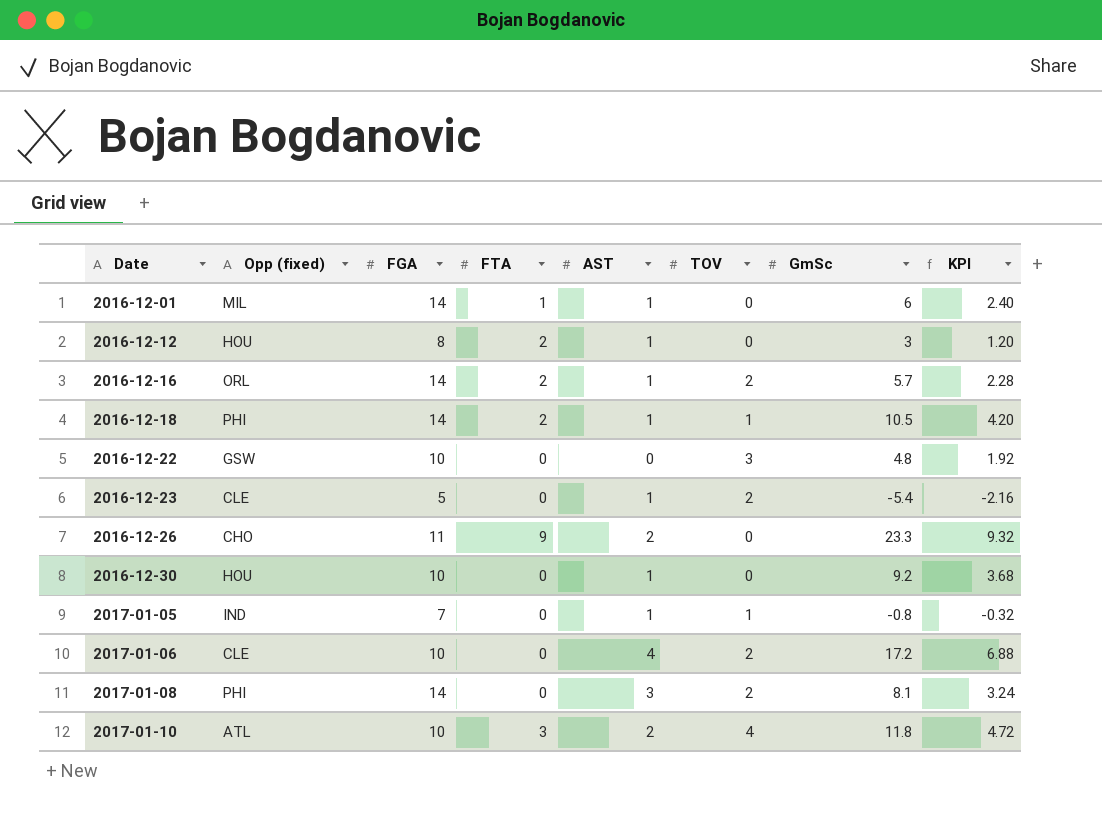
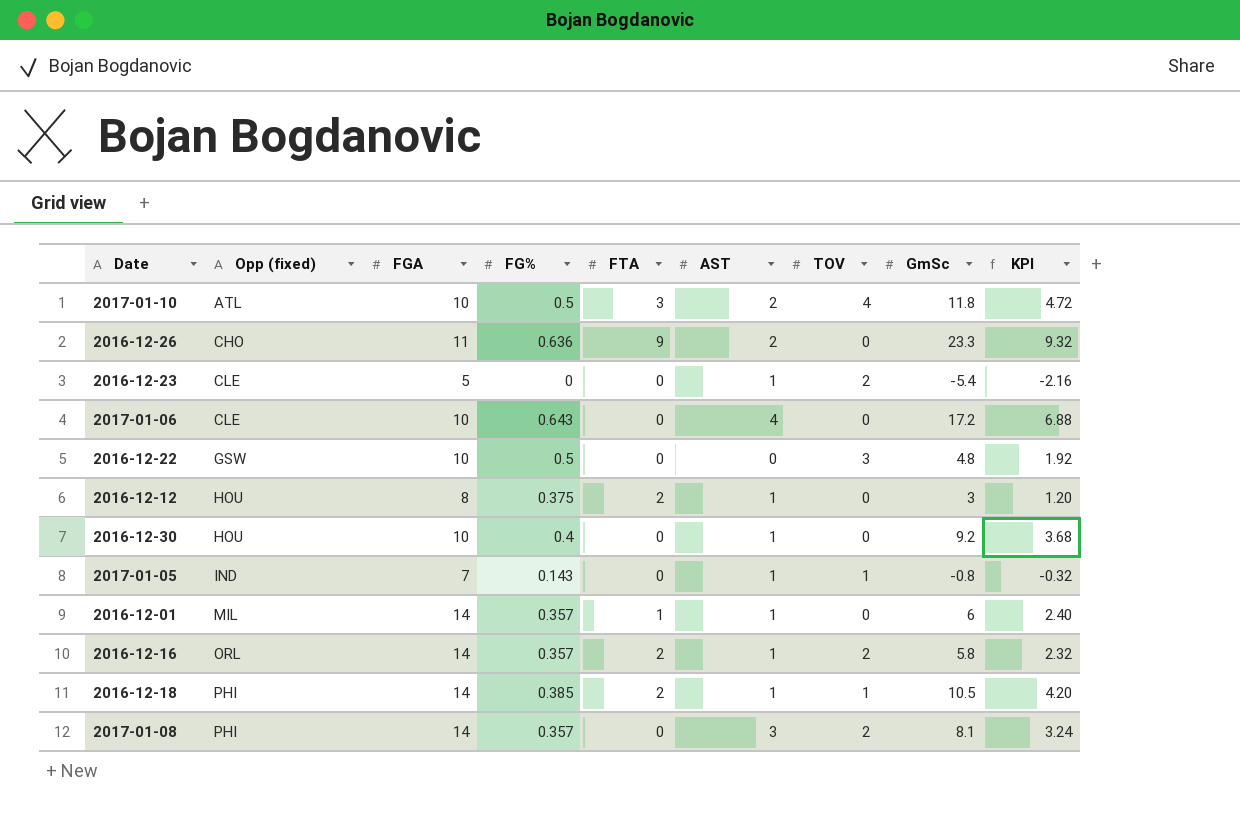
row order: Date ascending -> Opp (fixed) ascending
column FG% | position: none -> 4
2017-01-06 | TOV: 2 -> 0
2016-12-16 | GmSc: 5.7 -> 5.8
2016-12-16 | KPI: 2.28 -> 2.32

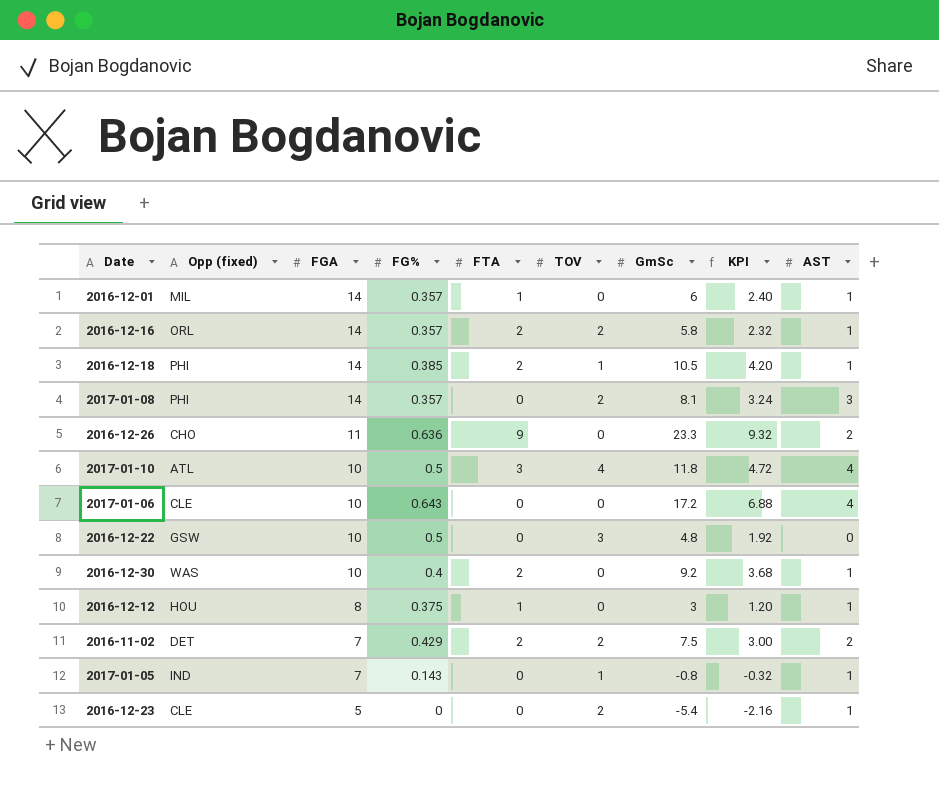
row order: Opp (fixed) ascending -> FGA descending
column AST | position: 6 -> 9
2017-01-10 | AST: 2 -> 4
2016-12-30 | Opp (fixed): HOU -> WAS
2016-12-30 | FTA: 0 -> 2
2016-12-12 | FTA: 2 -> 1
row 2016-11-02: none -> DET | 7 | 0.429 | 2 | 2 | 7.5 | 3.00 | 2

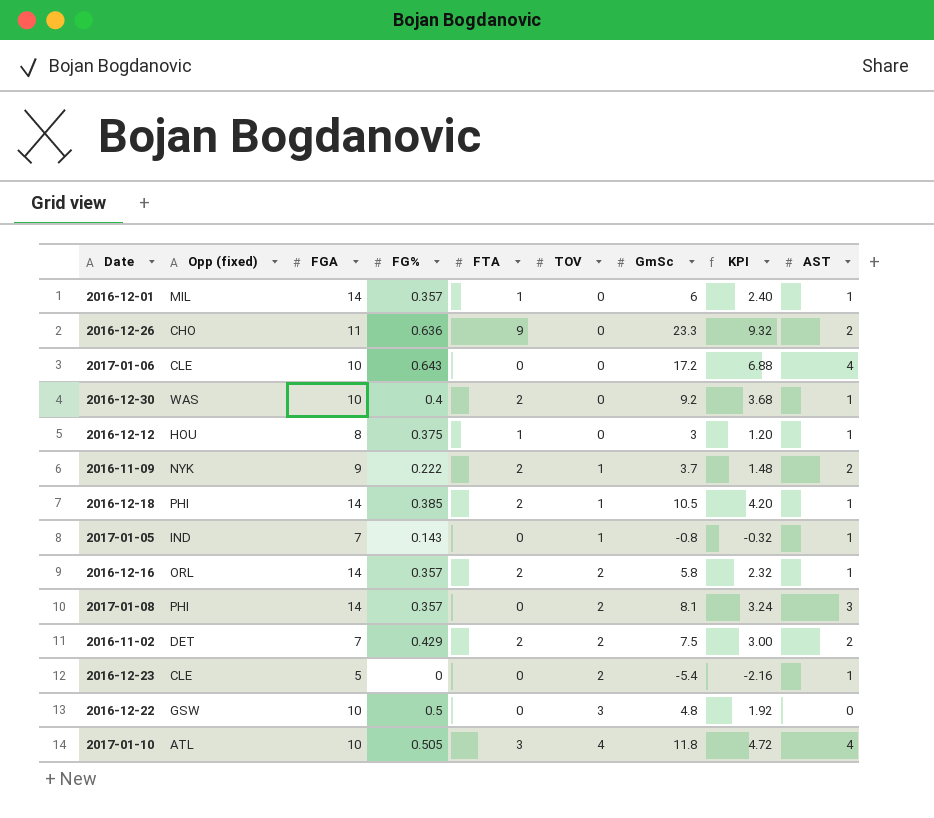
row order: FGA descending -> TOV ascending
row 2016-11-09: none -> NYK | 9 | 0.222 | 2 | 1 | 3.7 | 1.48 | 2
2017-01-10 | FG%: 0.5 -> 0.505

